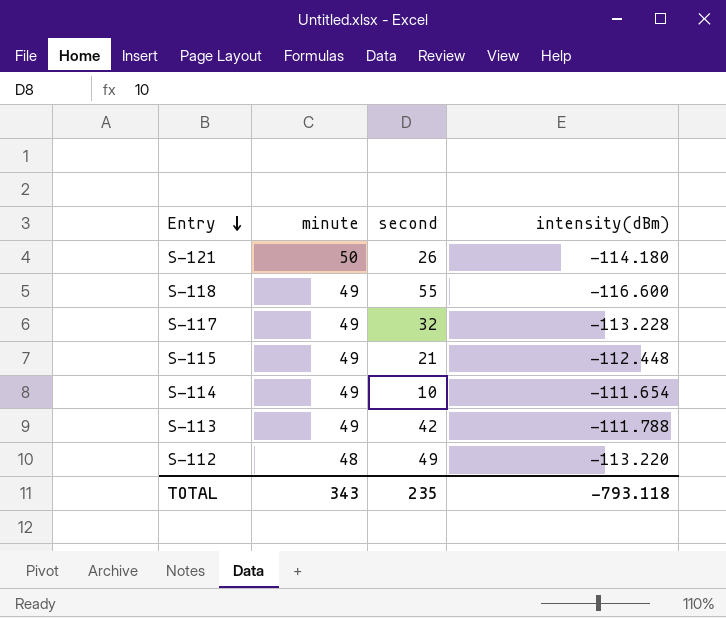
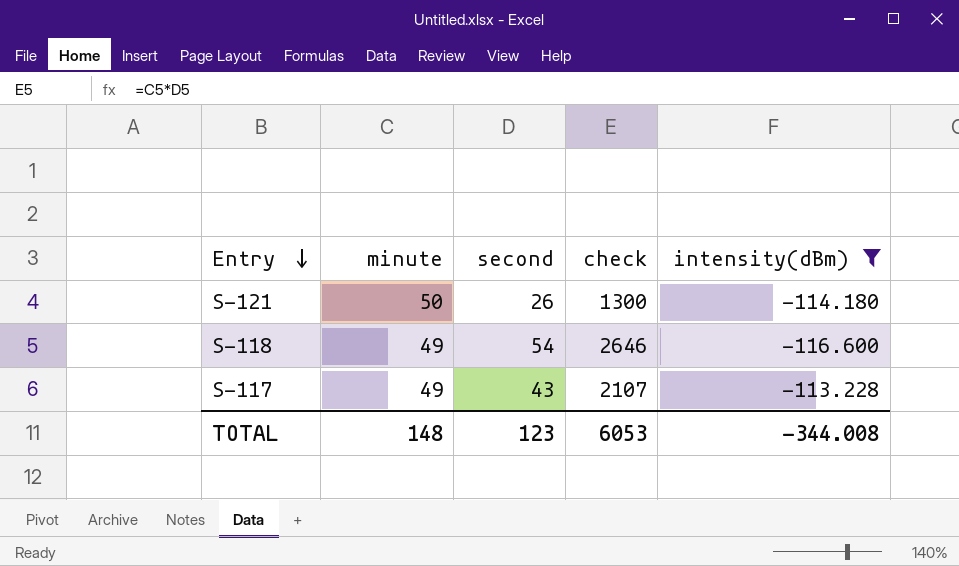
filter: none -> intensity(dBm) <= -113.228
column check | formula: none -> [minute] * [second]
S-118 | second: 55 -> 54
S-117 | second: 32 -> 43
TOTAL | minute: 343 -> 148
TOTAL | second: 235 -> 123
TOTAL | intensity(dBm): -793.118 -> -344.008

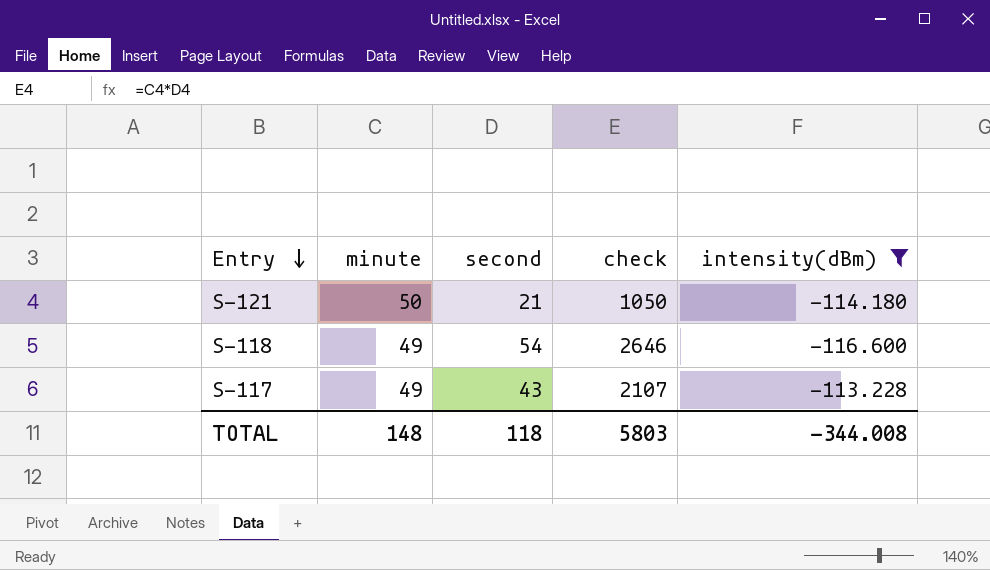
S-121 | second: 26 -> 21
S-121 | check: 1300 -> 1050
TOTAL | second: 123 -> 118
TOTAL | check: 6053 -> 5803

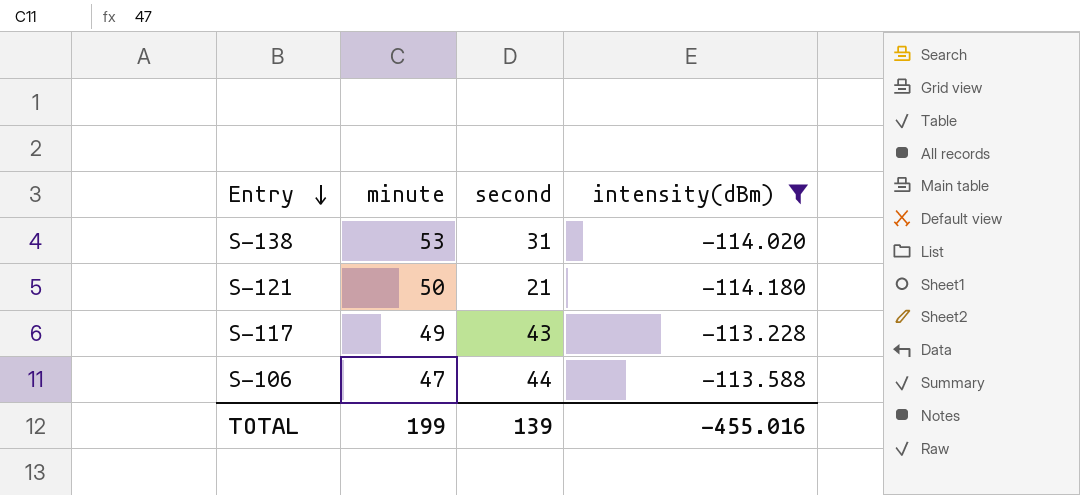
column check | formula: [minute] * [second] -> none
row S-118: 49 | 54 | 2646 | -116.600 -> none
row S-138: none -> 53 | 31 | -114.020
row S-106: none -> 47 | 44 | -113.588
TOTAL | minute: 148 -> 199
TOTAL | second: 118 -> 139
TOTAL | intensity(dBm): -344.008 -> -455.016

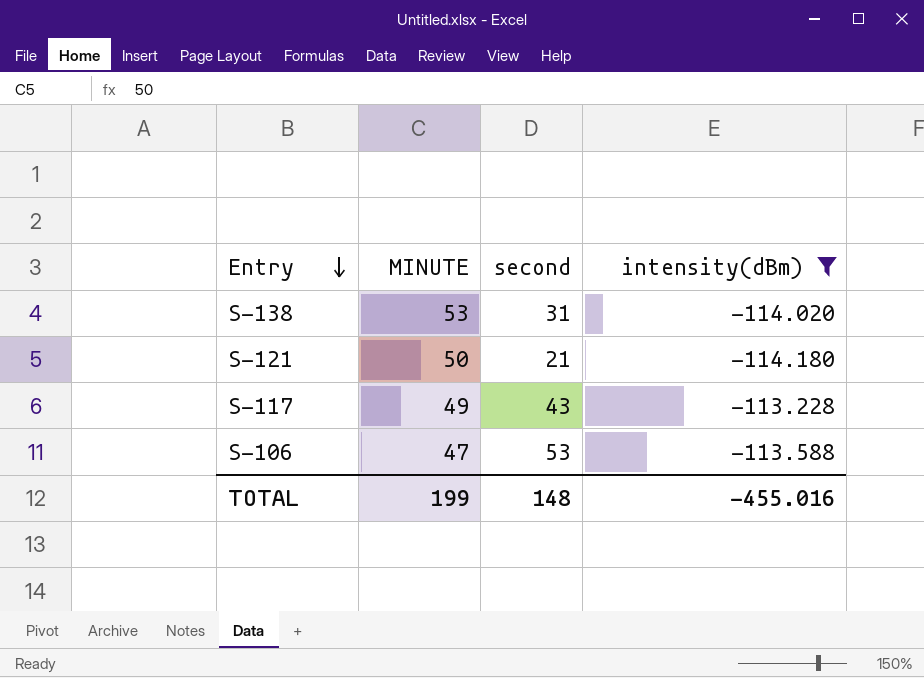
column name: minute -> MINUTE
S-106 | second: 44 -> 53
TOTAL | second: 139 -> 148

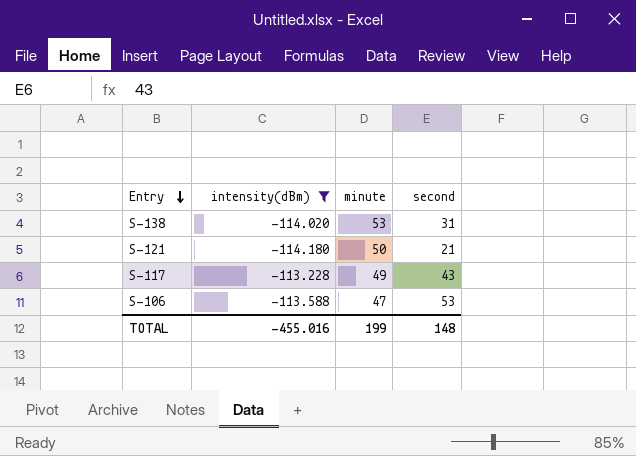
column intensity(dBm) | position: 4 -> 2
column name: MINUTE -> minute

